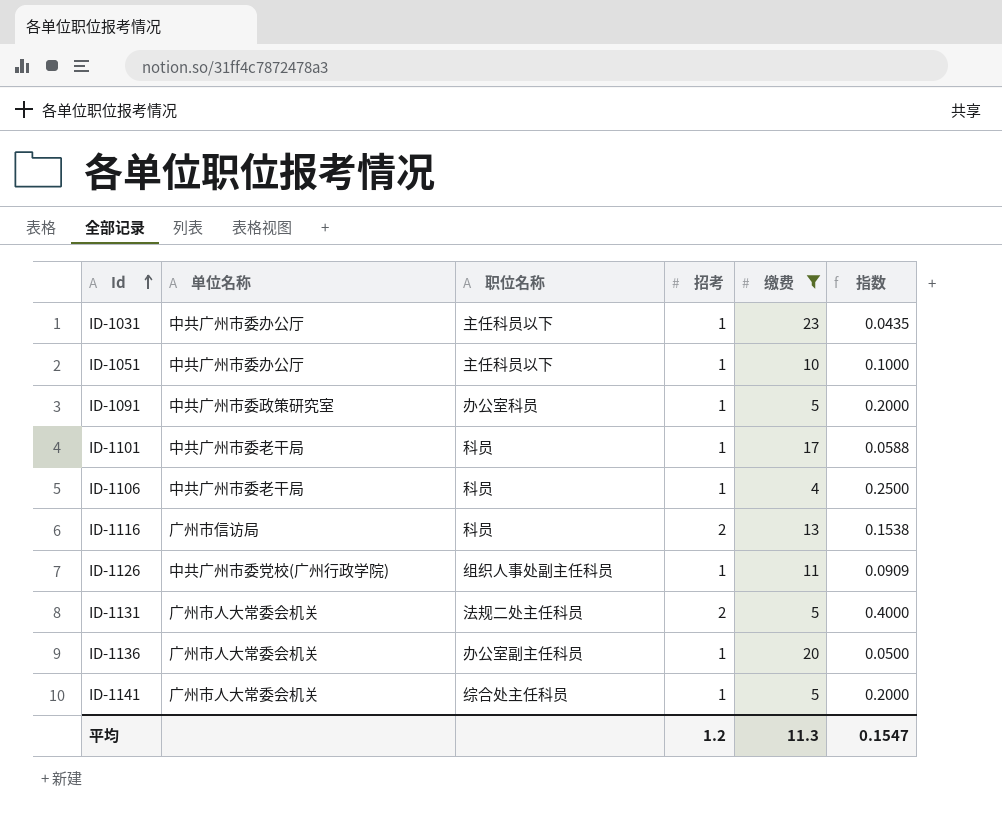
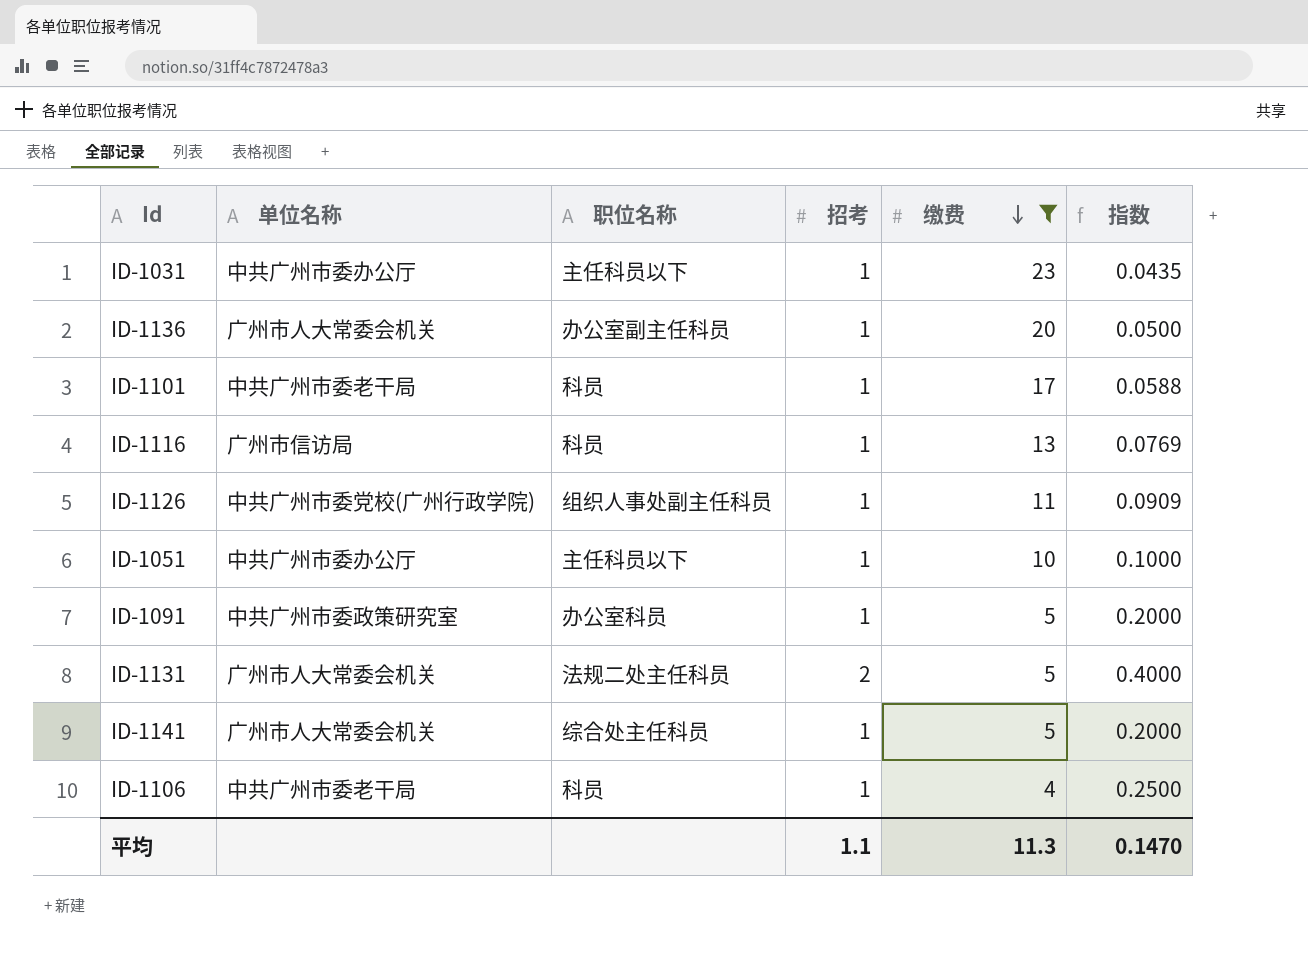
row order: Id ascending -> 缴费 descending
ID-1116 | 招考: 2 -> 1
ID-1116 | 指数: 0.1538 -> 0.0769
平均 | 招考: 1.2 -> 1.1
平均 | 指数: 0.1547 -> 0.1470

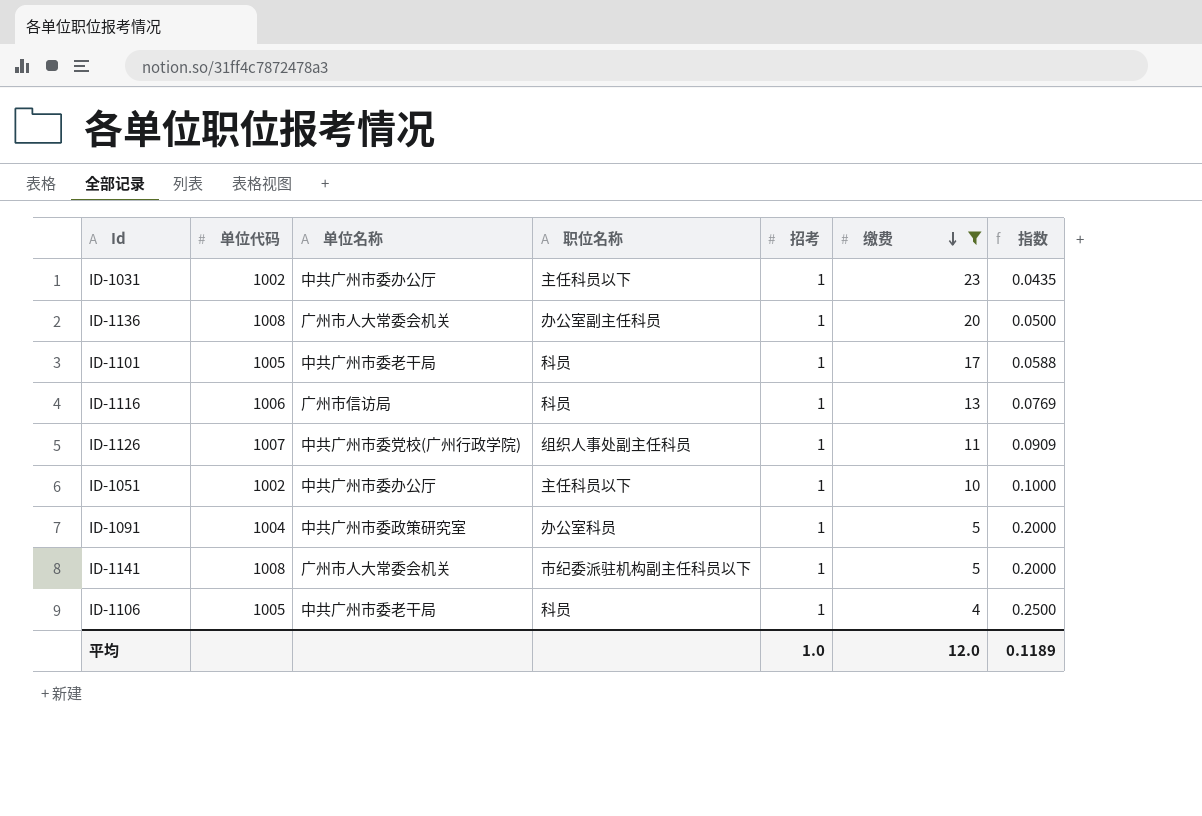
column 单位代码 | position: none -> 2
row ID-1131: 广州市人大常委会机关 | 法规二处主任科员 | 2 | 5 | 0.4000 -> none
ID-1141 | 职位名称: 综合处主任科员 -> 市纪委派驻机构副主任科员以下
平均 | 招考: 1.1 -> 1.0
平均 | 缴费: 11.3 -> 12.0
平均 | 指数: 0.1470 -> 0.1189

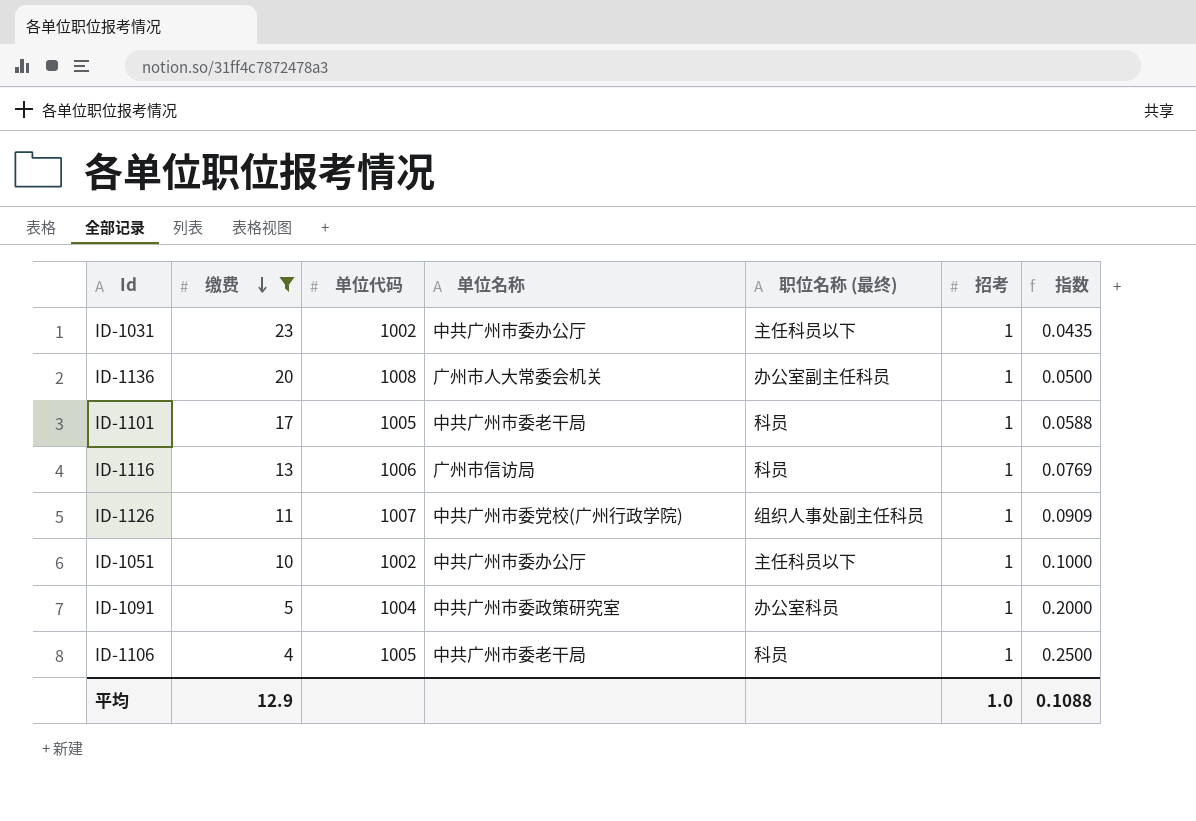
column 缴费 | position: 6 -> 2
column name: 职位名称 -> 职位名称 (最终)
row ID-1141: 1008 | 广州市人大常委会机关 | 市纪委派驻机构副主任科员以下 | 1 | 5 | 0.2000 -> none
平均 | 缴费: 12.0 -> 12.9
平均 | 指数: 0.1189 -> 0.1088

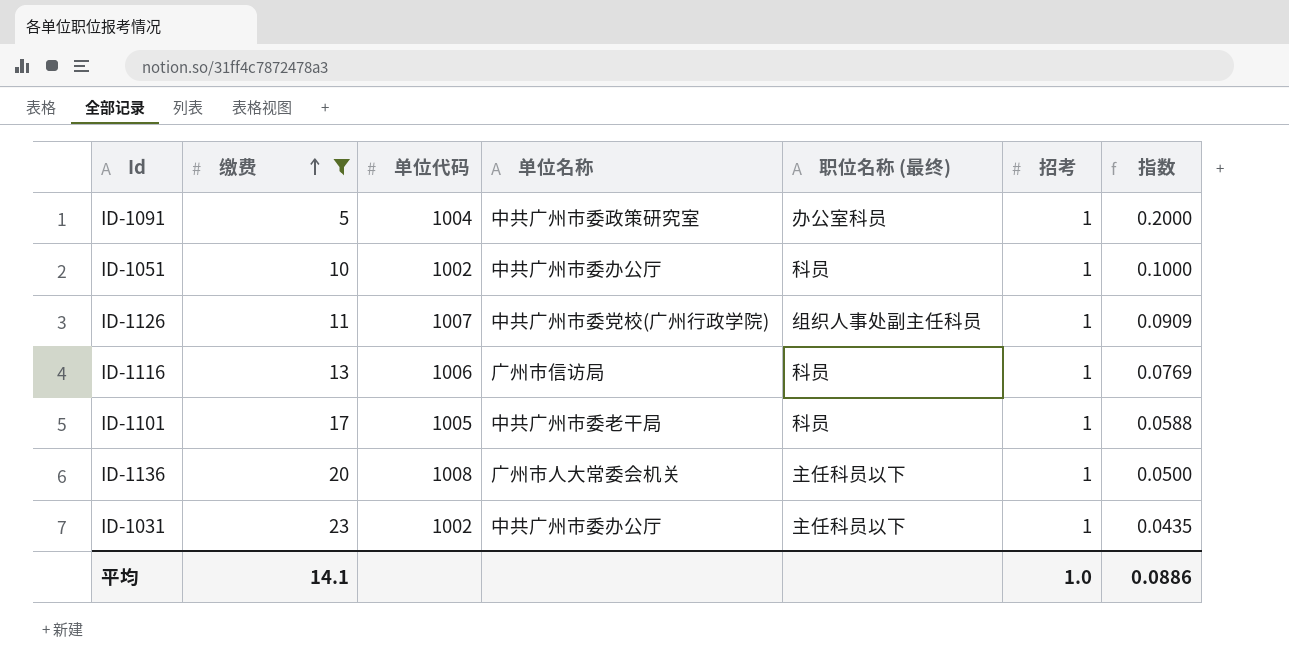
row order: 缴费 descending -> 缴费 ascending
row ID-1106: 4 | 1005 | 中共广州市委老干局 | 科员 | 1 | 0.2500 -> none
ID-1051 | 职位名称 (最终): 主任科员以下 -> 科员
ID-1136 | 职位名称 (最终): 办公室副主任科员 -> 主任科员以下
平均 | 缴费: 12.9 -> 14.1
平均 | 指数: 0.1088 -> 0.0886

